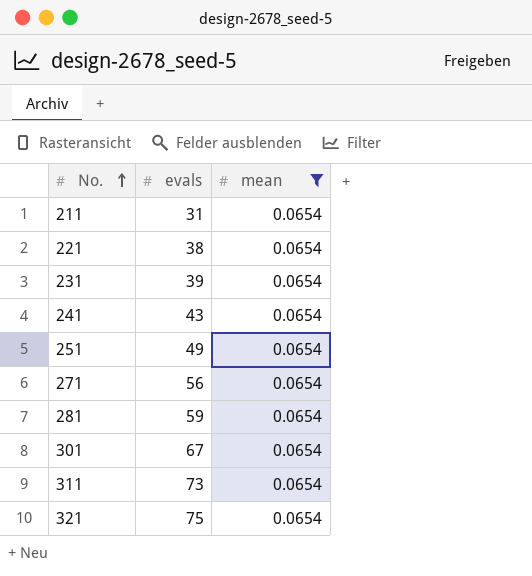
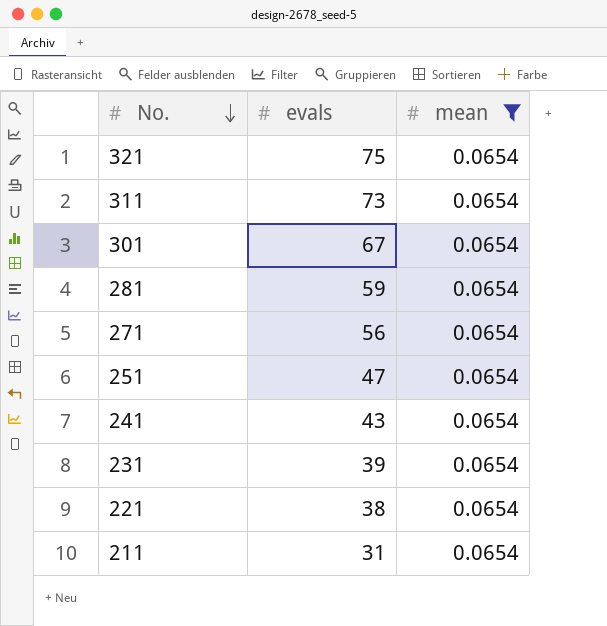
row order: No. ascending -> No. descending
251 | evals: 49 -> 47

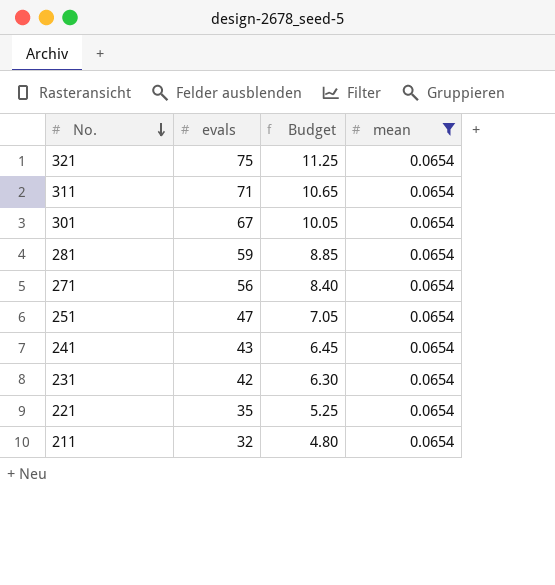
column Budget | formula: none -> [evals] * 0.15
311 | evals: 73 -> 71
231 | evals: 39 -> 42
221 | evals: 38 -> 35
211 | evals: 31 -> 32

